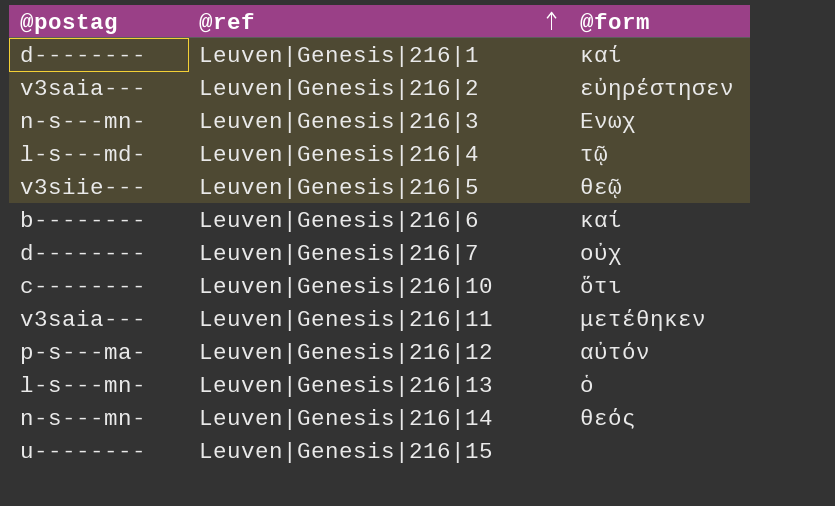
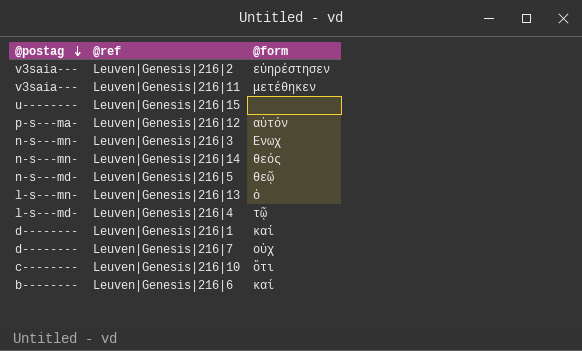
row order: @ref ascending -> @postag descending
Leuven|Genesis|216|5 | @postag: v3siie--- -> n-s---md-

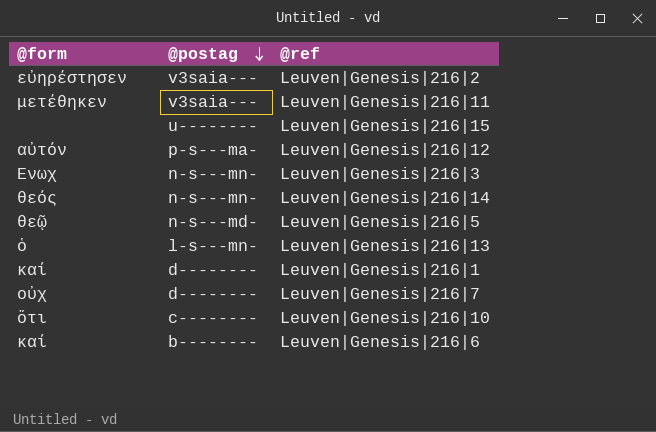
column @form | position: 3 -> 1
row Leuven|Genesis|216|4: l-s---md- | τῷ -> none

